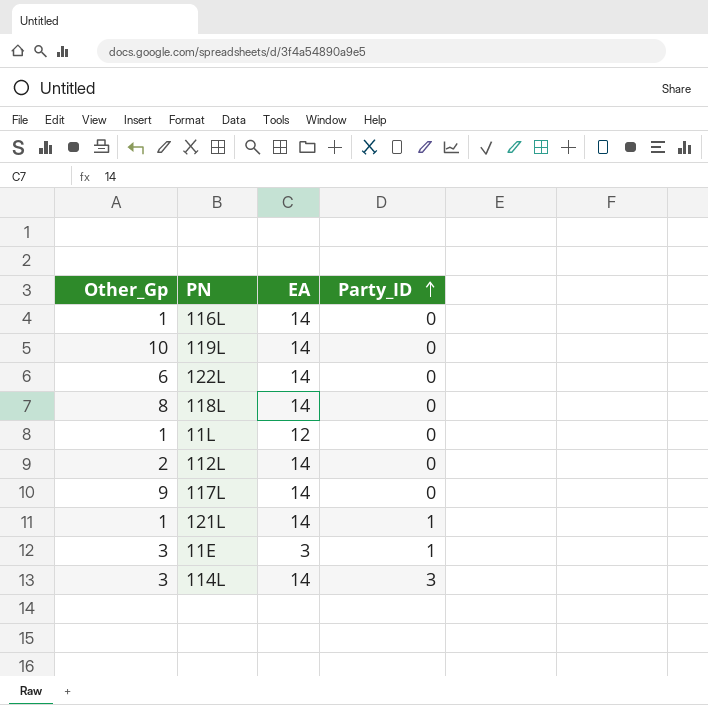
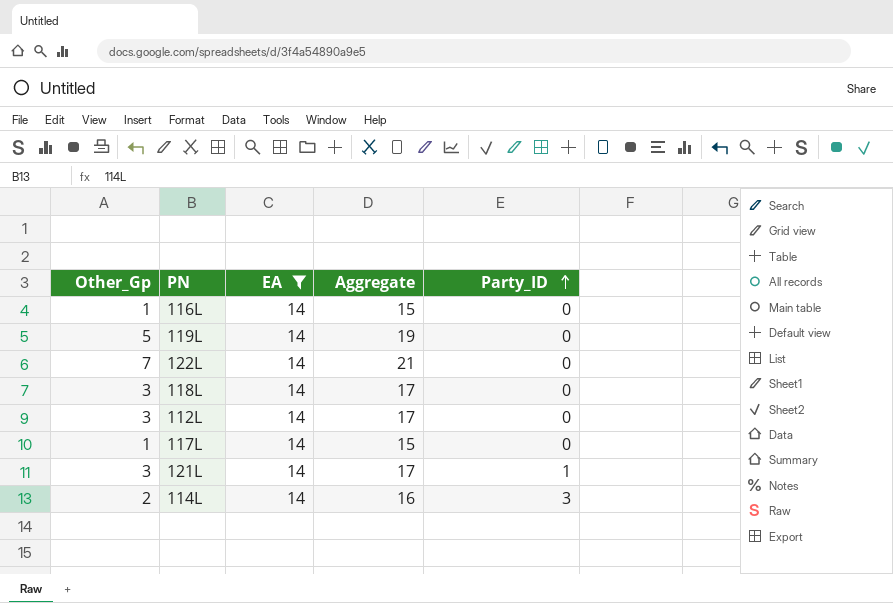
filter: none -> EA = 14
column Aggregate | formula: none -> [Other_Gp] + [EA]
119L | Other_Gp: 10 -> 5
122L | Other_Gp: 6 -> 7
118L | Other_Gp: 8 -> 3
112L | Other_Gp: 2 -> 3
117L | Other_Gp: 9 -> 1
121L | Other_Gp: 1 -> 3
114L | Other_Gp: 3 -> 2

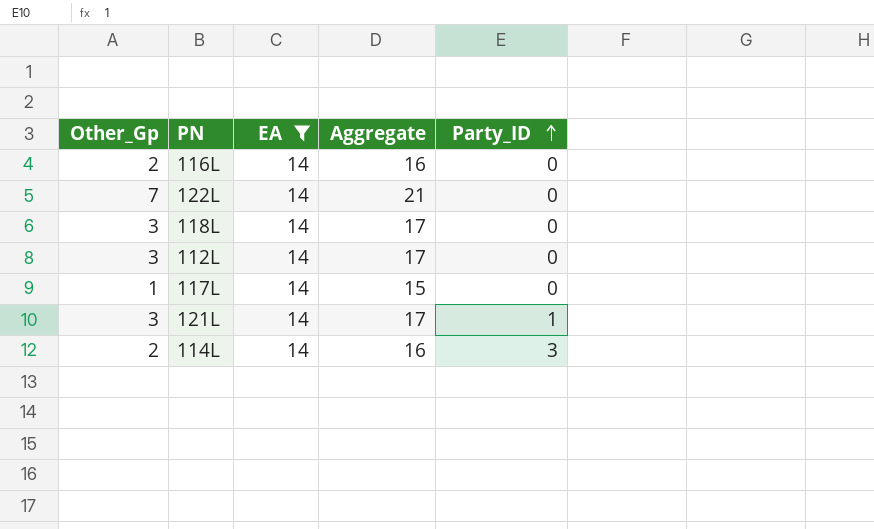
row 119L: 5 | 14 | 19 | 0 -> none
116L | Other_Gp: 1 -> 2
116L | Aggregate: 15 -> 16

